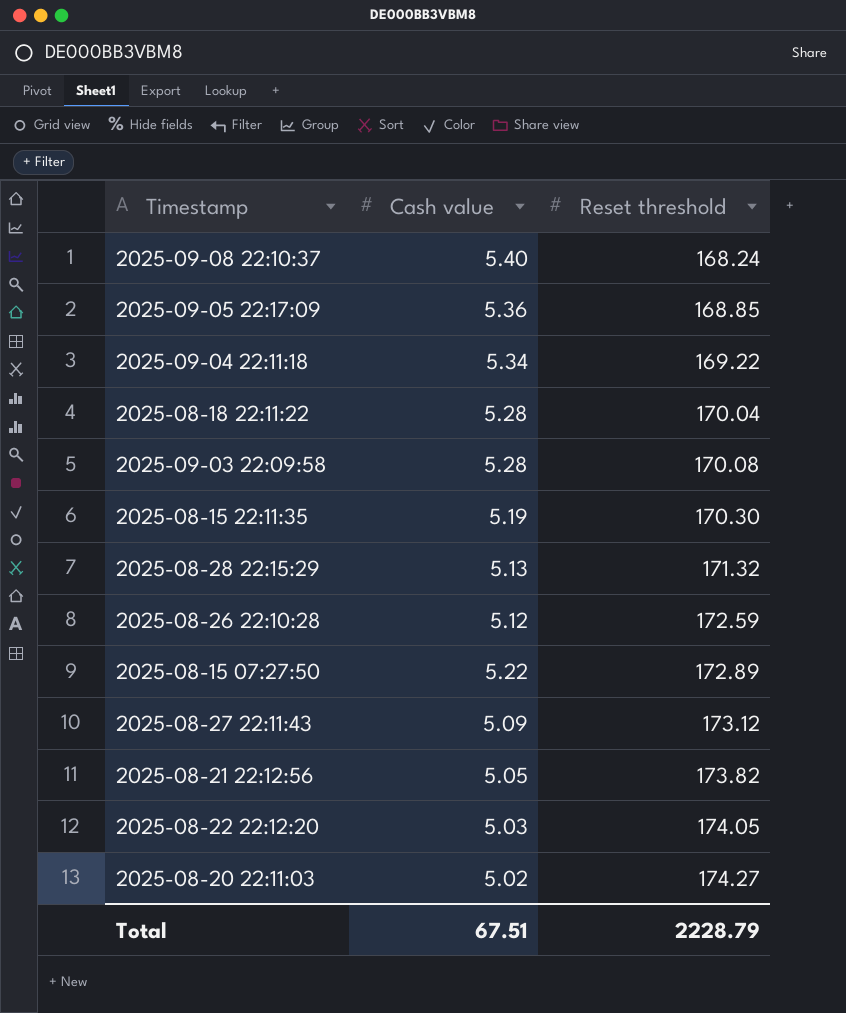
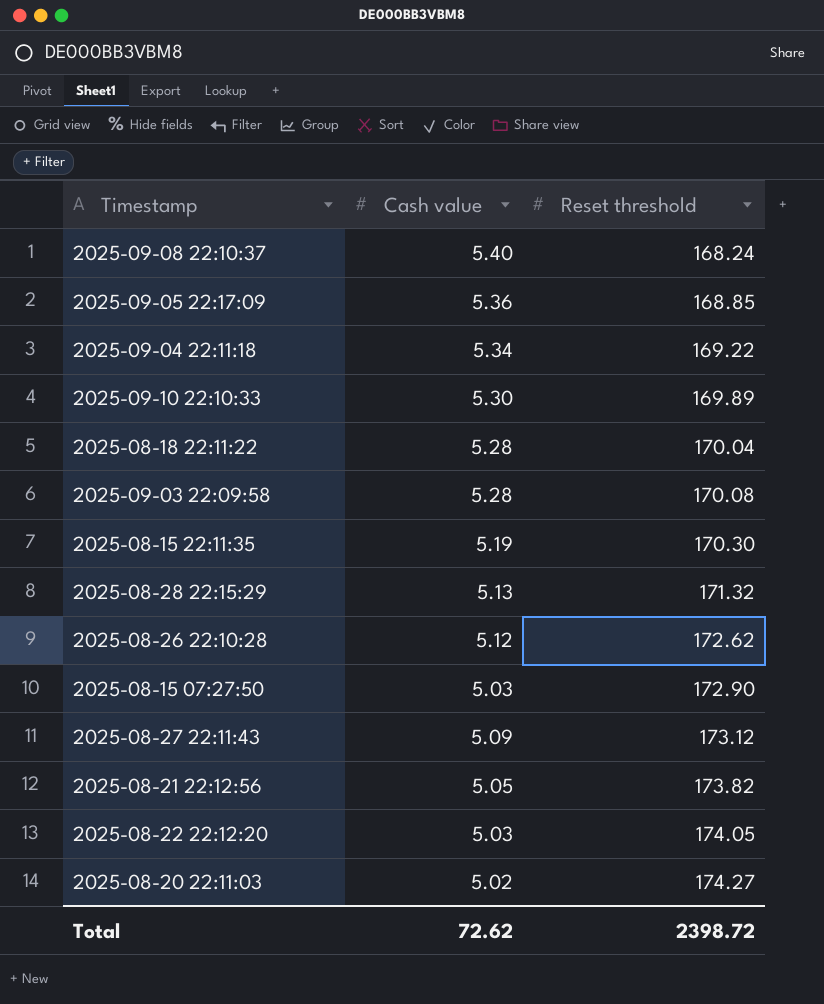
row 2025-09-10 22:10:33: none -> 5.30 | 169.89
2025-08-26 22:10:28 | Reset threshold: 172.59 -> 172.62
2025-08-15 07:27:50 | Cash value: 5.22 -> 5.03
2025-08-15 07:27:50 | Reset threshold: 172.89 -> 172.90
Total | Cash value: 67.51 -> 72.62
Total | Reset threshold: 2228.79 -> 2398.72

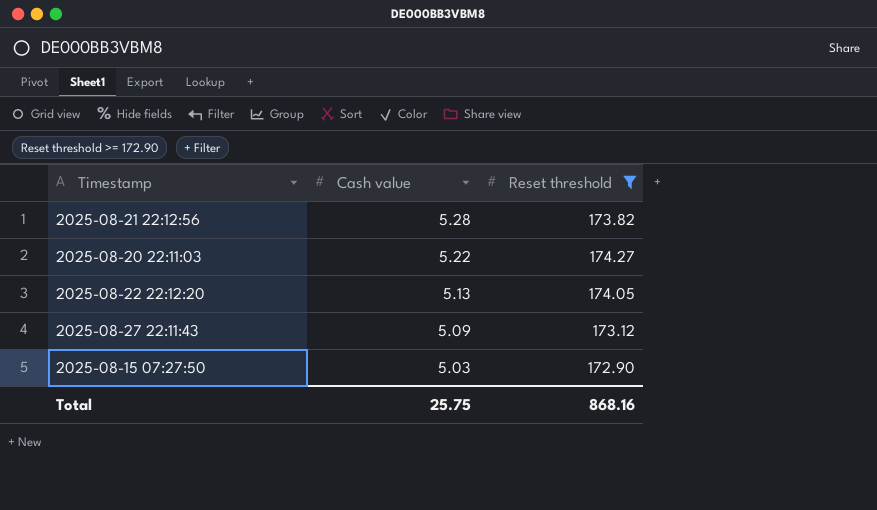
filter: none -> Reset threshold >= 172.90
row order: Reset threshold ascending -> Cash value descending
2025-08-21 22:12:56 | Cash value: 5.05 -> 5.28
2025-08-20 22:11:03 | Cash value: 5.02 -> 5.22
2025-08-22 22:12:20 | Cash value: 5.03 -> 5.13
Total | Cash value: 72.62 -> 25.75
Total | Reset threshold: 2398.72 -> 868.16

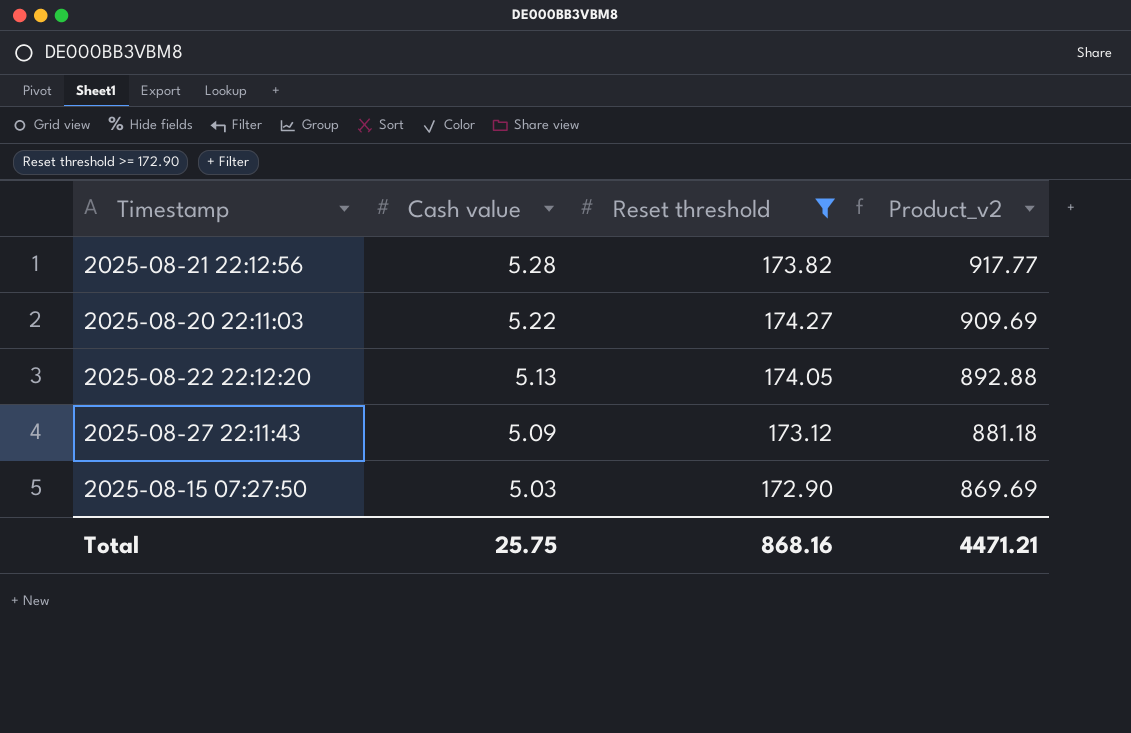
column Product_v2 | formula: none -> [Cash value] * [Reset threshold]

